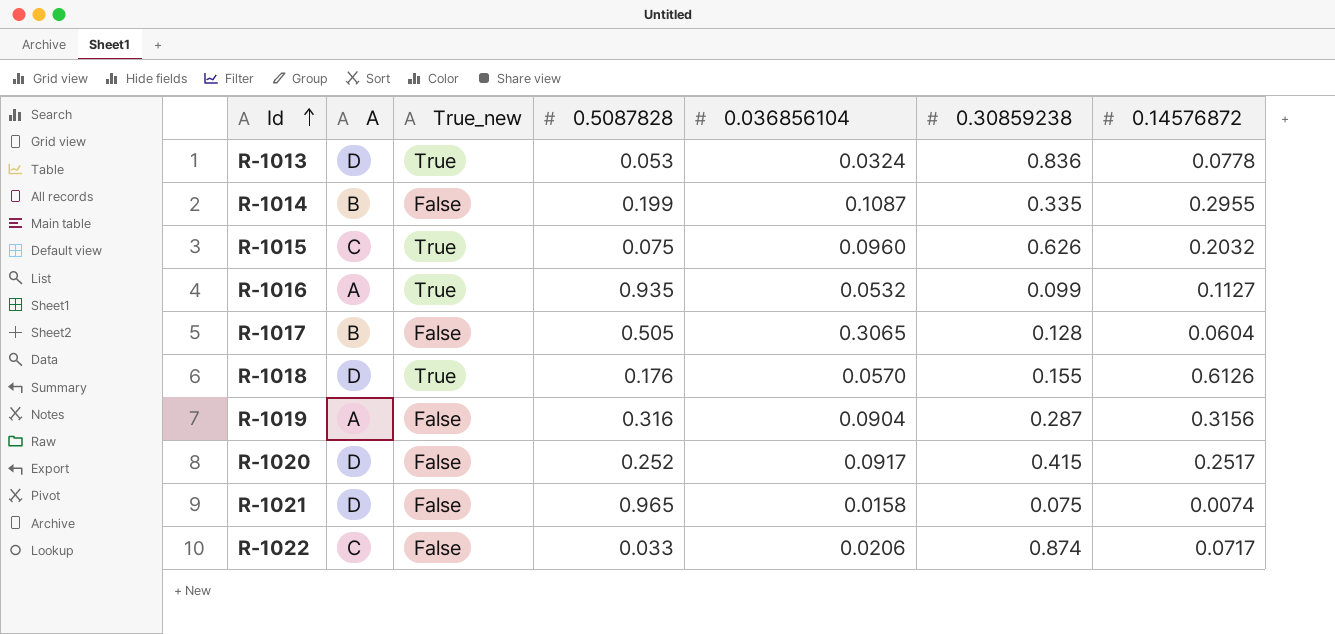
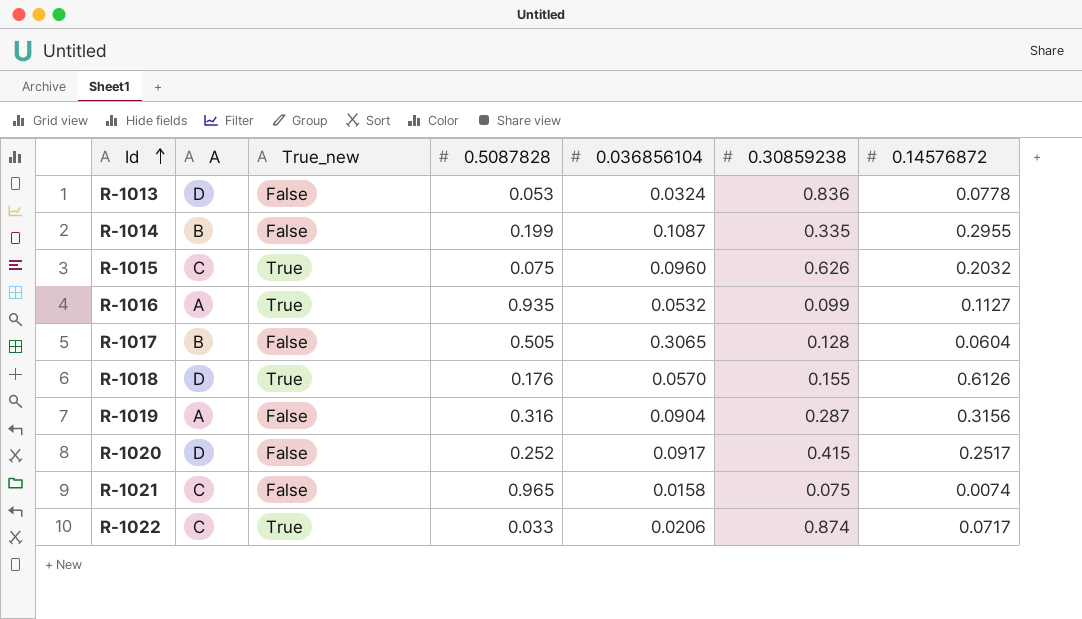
R-1013 | True_new: True -> False
R-1021 | A: D -> C
R-1022 | True_new: False -> True

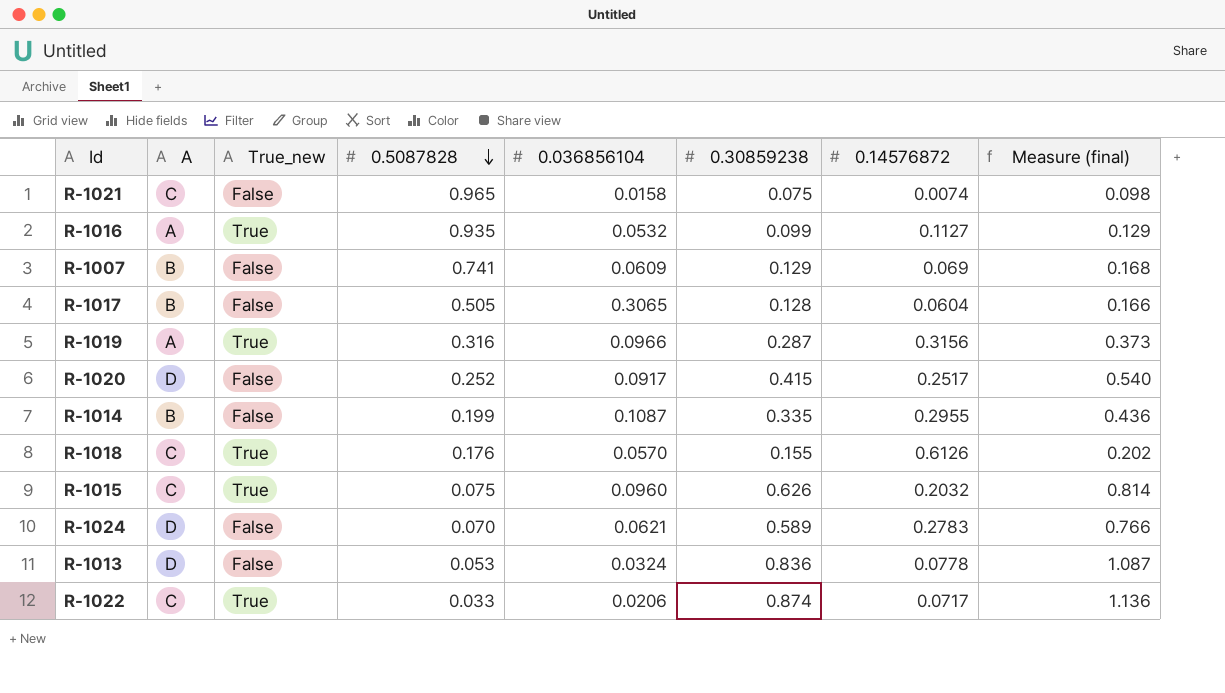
row order: Id ascending -> 0.5087828 descending
column Measure (final) | formula: none -> [0.30859238] * 1.3
row R-1007: none -> B | False | 0.741 | 0.0609 | 0.129 | 0.069 | 0.168
R-1019 | True_new: False -> True
R-1019 | 0.036856104: 0.0904 -> 0.0966
R-1018 | A: D -> C
row R-1024: none -> D | False | 0.070 | 0.0621 | 0.589 | 0.2783 | 0.766

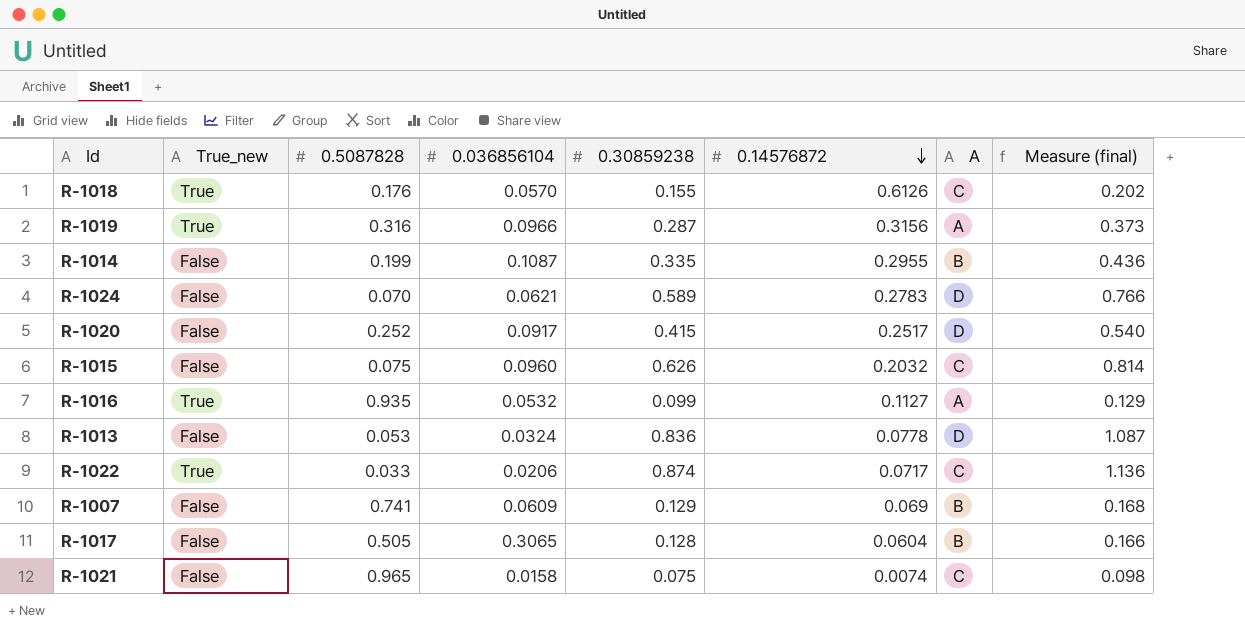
row order: 0.5087828 descending -> 0.14576872 descending
column A | position: 2 -> 7
R-1015 | True_new: True -> False

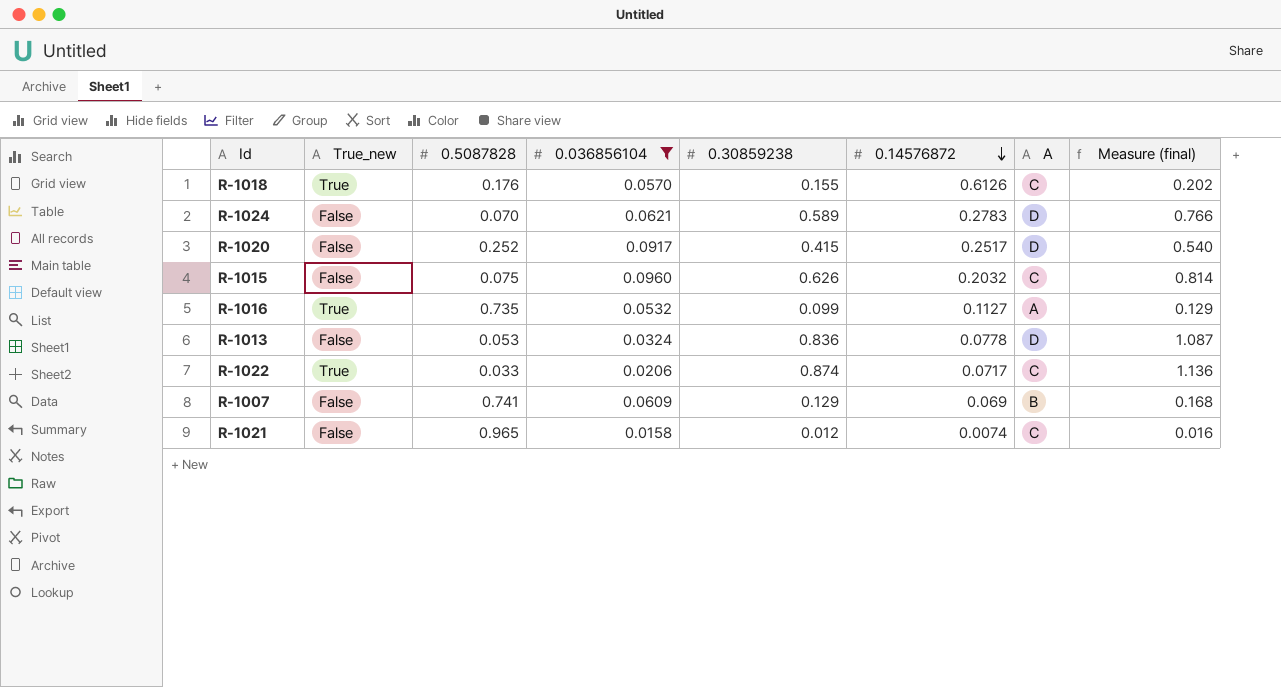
filter: none -> 0.036856104 <= 0.0960
R-1016 | 0.5087828: 0.935 -> 0.735
R-1021 | 0.30859238: 0.075 -> 0.012
R-1021 | Measure (final): 0.098 -> 0.016

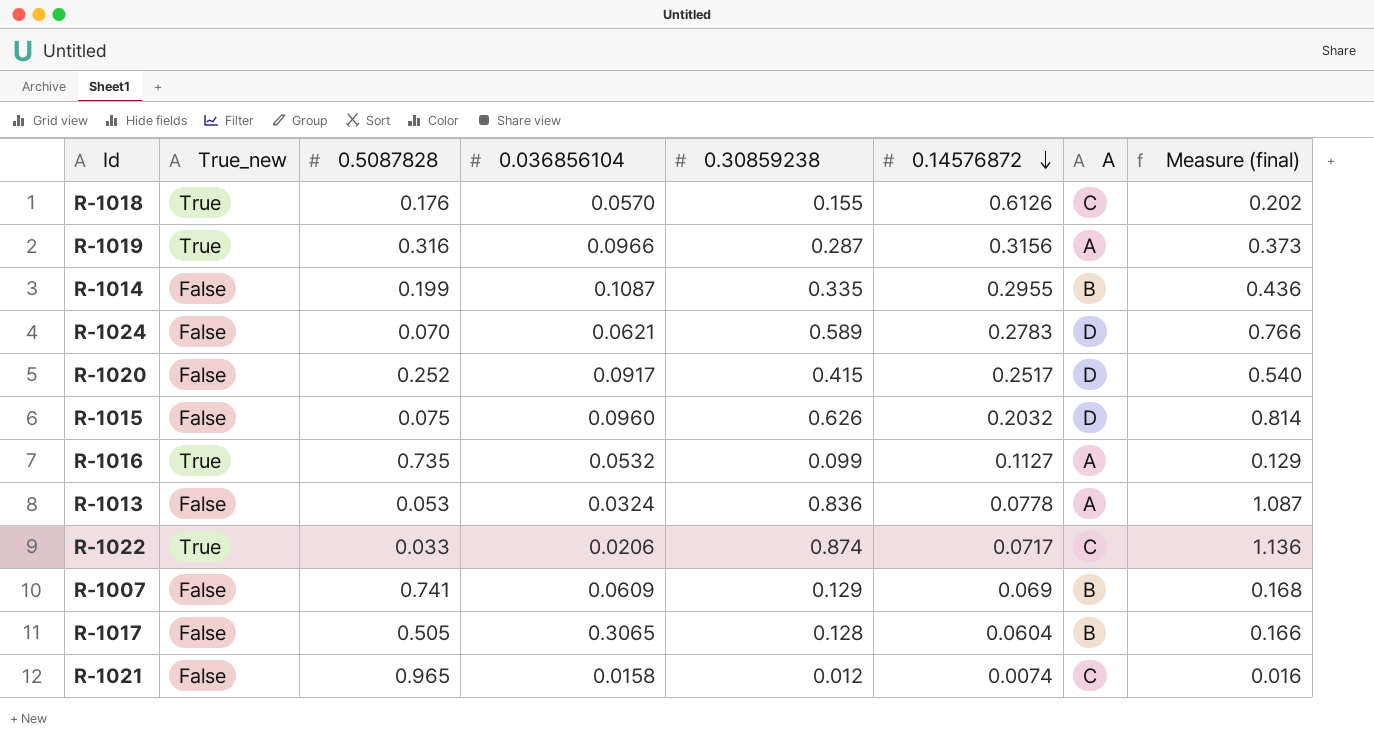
filter: 0.036856104 <= 0.0960 -> none
R-1015 | A: C -> D
R-1013 | A: D -> A

